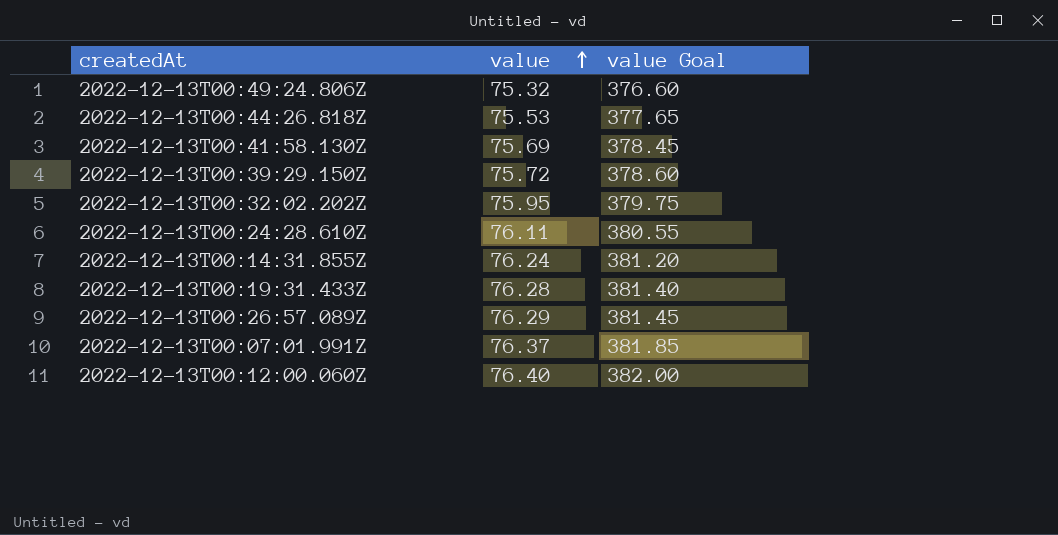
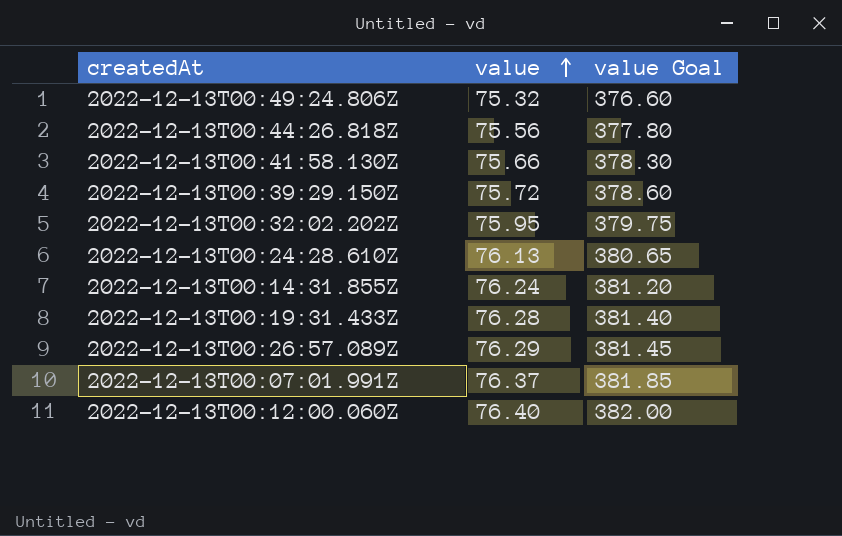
2022-12-13T00:44:26.818Z | value: 75.53 -> 75.56
2022-12-13T00:44:26.818Z | value Goal: 377.65 -> 377.80
2022-12-13T00:41:58.130Z | value: 75.69 -> 75.66
2022-12-13T00:41:58.130Z | value Goal: 378.45 -> 378.30
2022-12-13T00:24:28.610Z | value: 76.11 -> 76.13
2022-12-13T00:24:28.610Z | value Goal: 380.55 -> 380.65

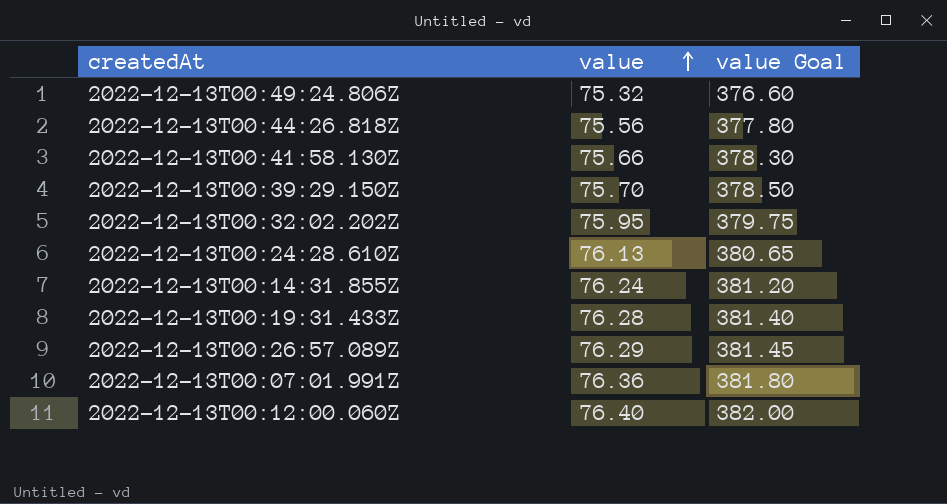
2022-12-13T00:39:29.150Z | value: 75.72 -> 75.70
2022-12-13T00:39:29.150Z | value Goal: 378.60 -> 378.50
2022-12-13T00:07:01.991Z | value: 76.37 -> 76.36
2022-12-13T00:07:01.991Z | value Goal: 381.85 -> 381.80

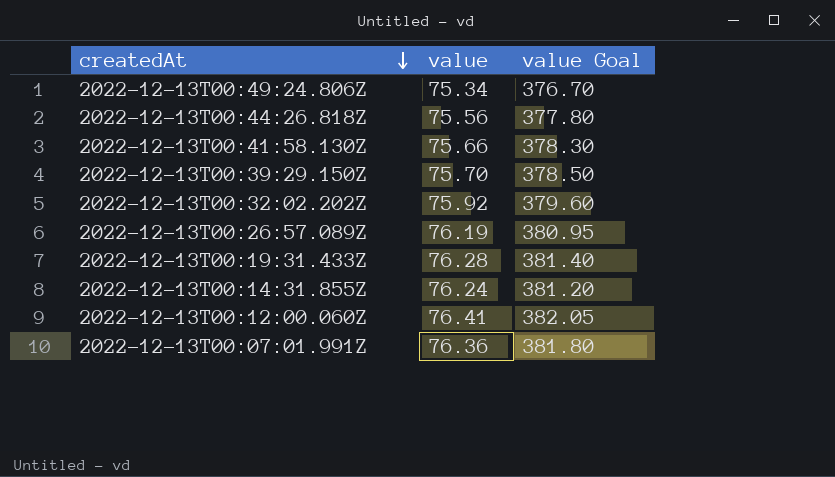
row order: value ascending -> createdAt descending
row 2022-12-13T00:24:28.610Z: 76.13 | 380.65 -> none
2022-12-13T00:49:24.806Z | value: 75.32 -> 75.34
2022-12-13T00:49:24.806Z | value Goal: 376.60 -> 376.70
2022-12-13T00:32:02.202Z | value: 75.95 -> 75.92
2022-12-13T00:32:02.202Z | value Goal: 379.75 -> 379.60
2022-12-13T00:26:57.089Z | value: 76.29 -> 76.19
2022-12-13T00:26:57.089Z | value Goal: 381.45 -> 380.95
2022-12-13T00:12:00.060Z | value: 76.40 -> 76.41
2022-12-13T00:12:00.060Z | value Goal: 382.00 -> 382.05

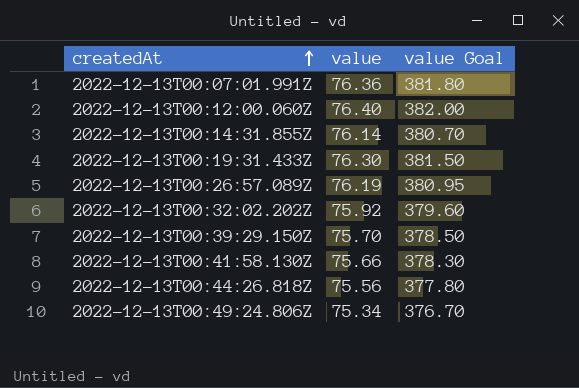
row order: createdAt descending -> createdAt ascending
2022-12-13T00:12:00.060Z | value: 76.41 -> 76.40
2022-12-13T00:12:00.060Z | value Goal: 382.05 -> 382.00
2022-12-13T00:14:31.855Z | value: 76.24 -> 76.14
2022-12-13T00:14:31.855Z | value Goal: 381.20 -> 380.70
2022-12-13T00:19:31.433Z | value: 76.28 -> 76.30
2022-12-13T00:19:31.433Z | value Goal: 381.40 -> 381.50

